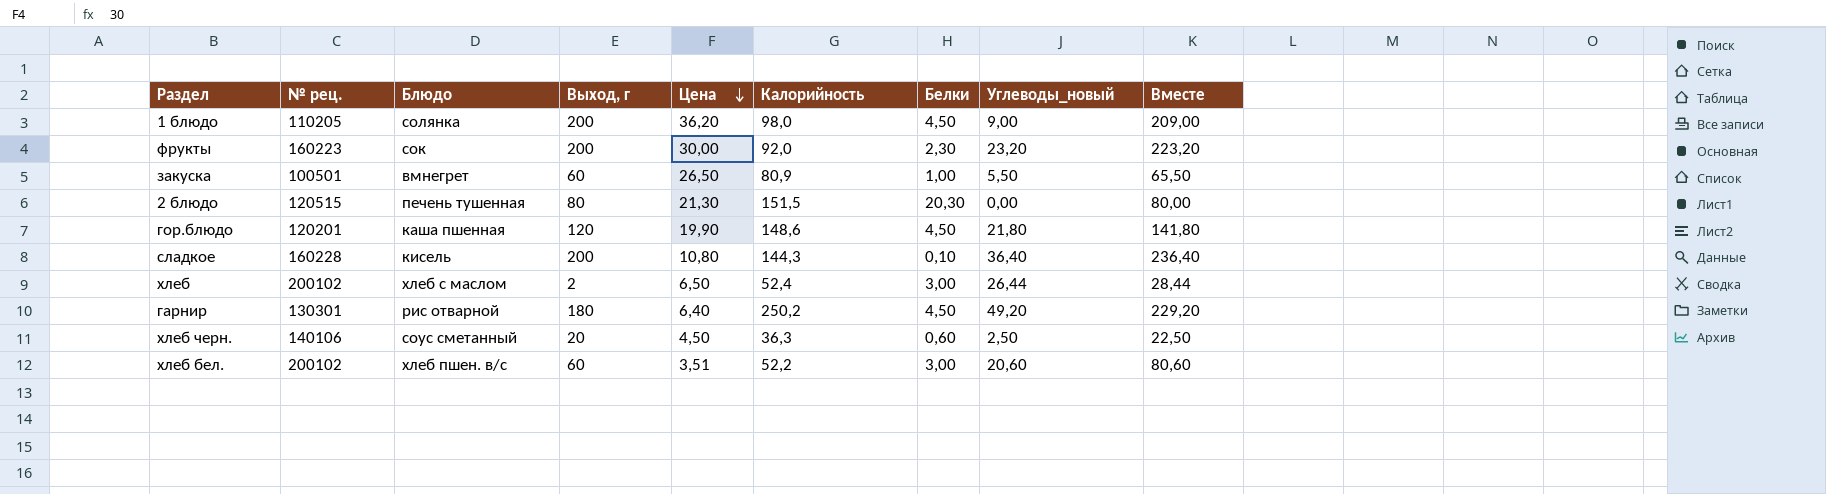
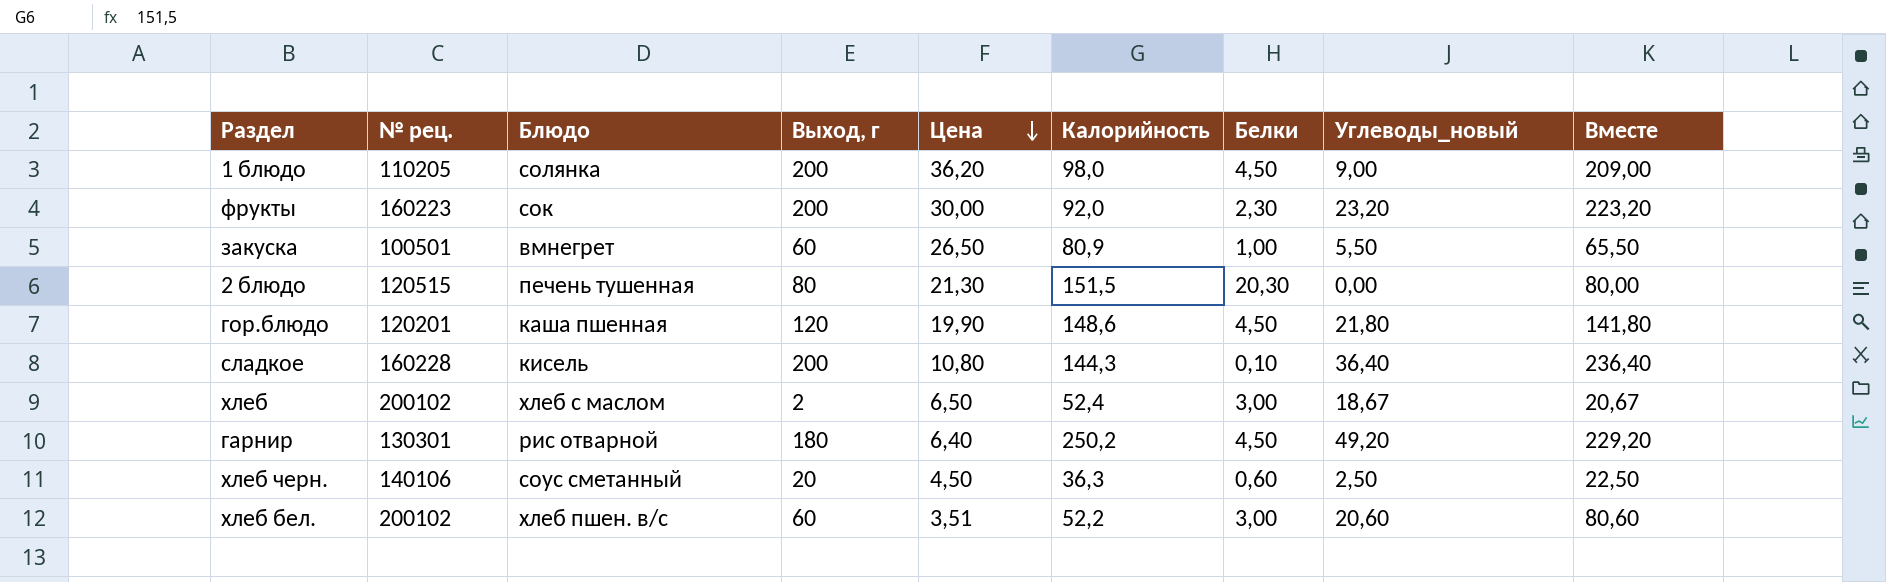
хлеб | Углеводы_новый: 26,44 -> 18,67
хлеб | Вместе: 28,44 -> 20,67

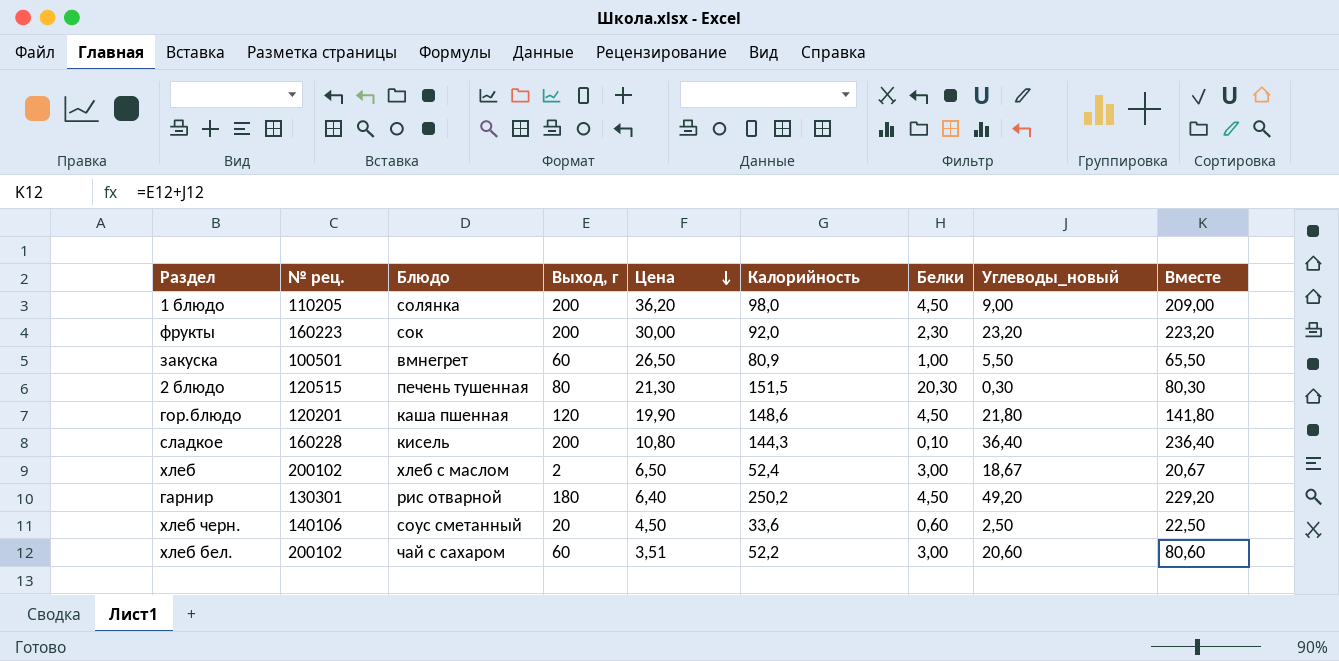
2 блюдо | Углеводы_новый: 0,00 -> 0,30
2 блюдо | Вместе: 80,00 -> 80,30
хлеб черн. | Калорийность: 36,3 -> 33,6
хлеб бел. | Блюдо: хлеб пшен. в/с -> чай с сахаром

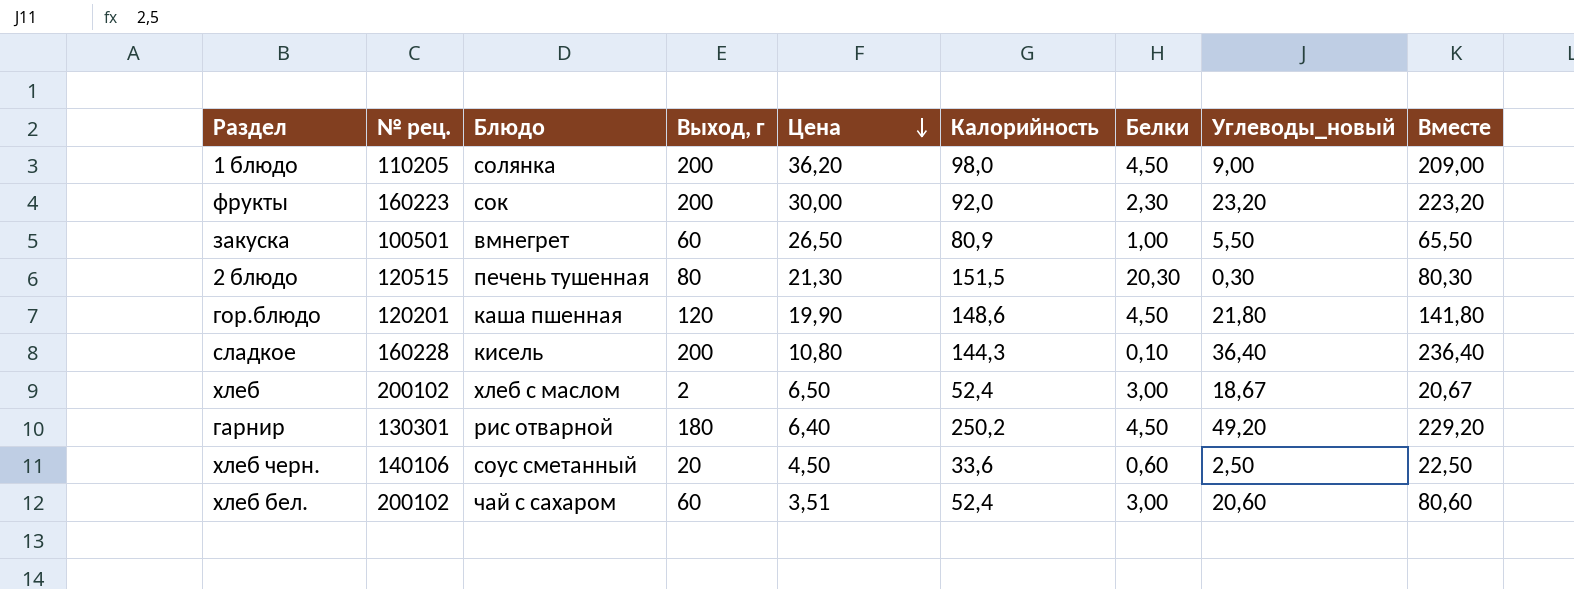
хлеб бел. | Калорийность: 52,2 -> 52,4

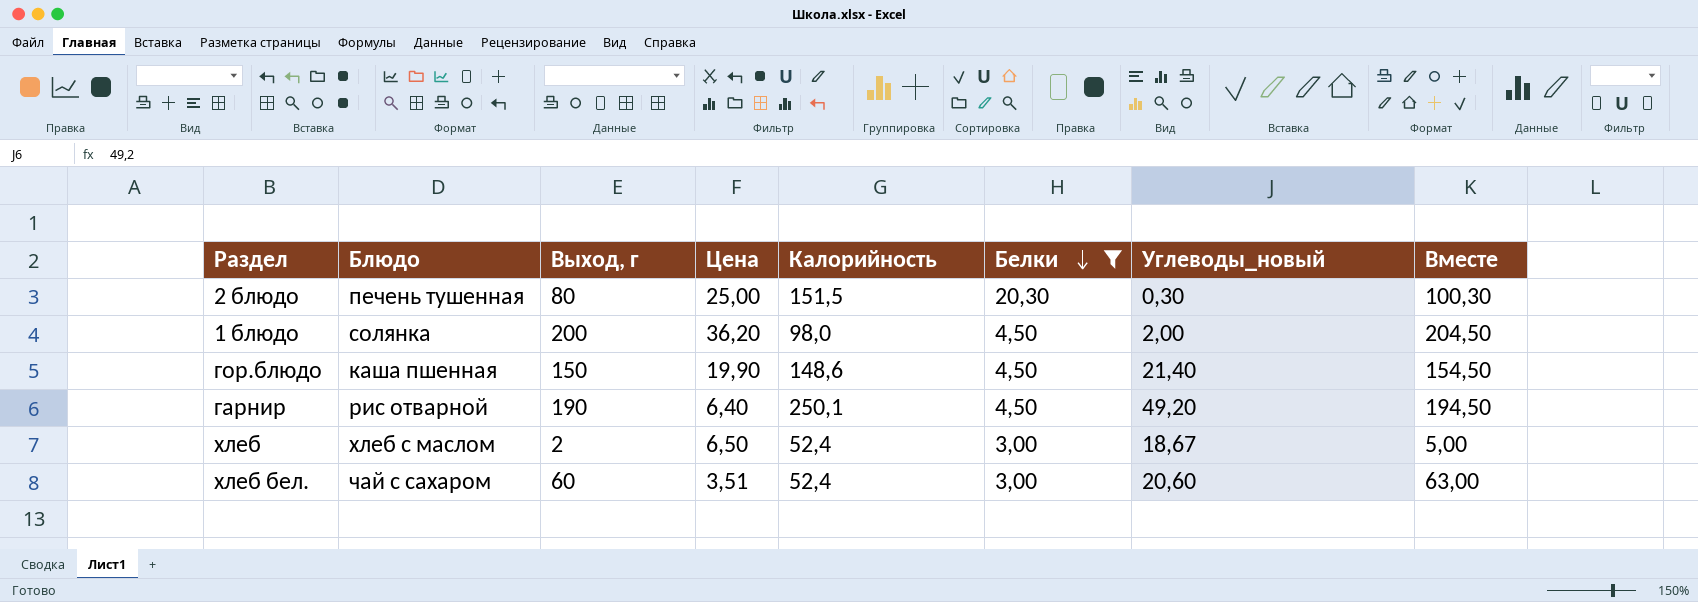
filter: none -> Белки >= 3,00
row order: Цена descending -> Белки descending
column № рец. | position: 2 -> none
column Вместе | formula: [Выход, г] + [Углеводы_новый] -> [Выход, г] + [Белки]
2 блюдо | Цена: 21,30 -> 25,00
1 блюдо | Углеводы_новый: 9,00 -> 2,00
гор.блюдо | Выход, г: 120 -> 150
гор.блюдо | Углеводы_новый: 21,80 -> 21,40
гарнир | Выход, г: 180 -> 190
гарнир | Калорийность: 250,2 -> 250,1

